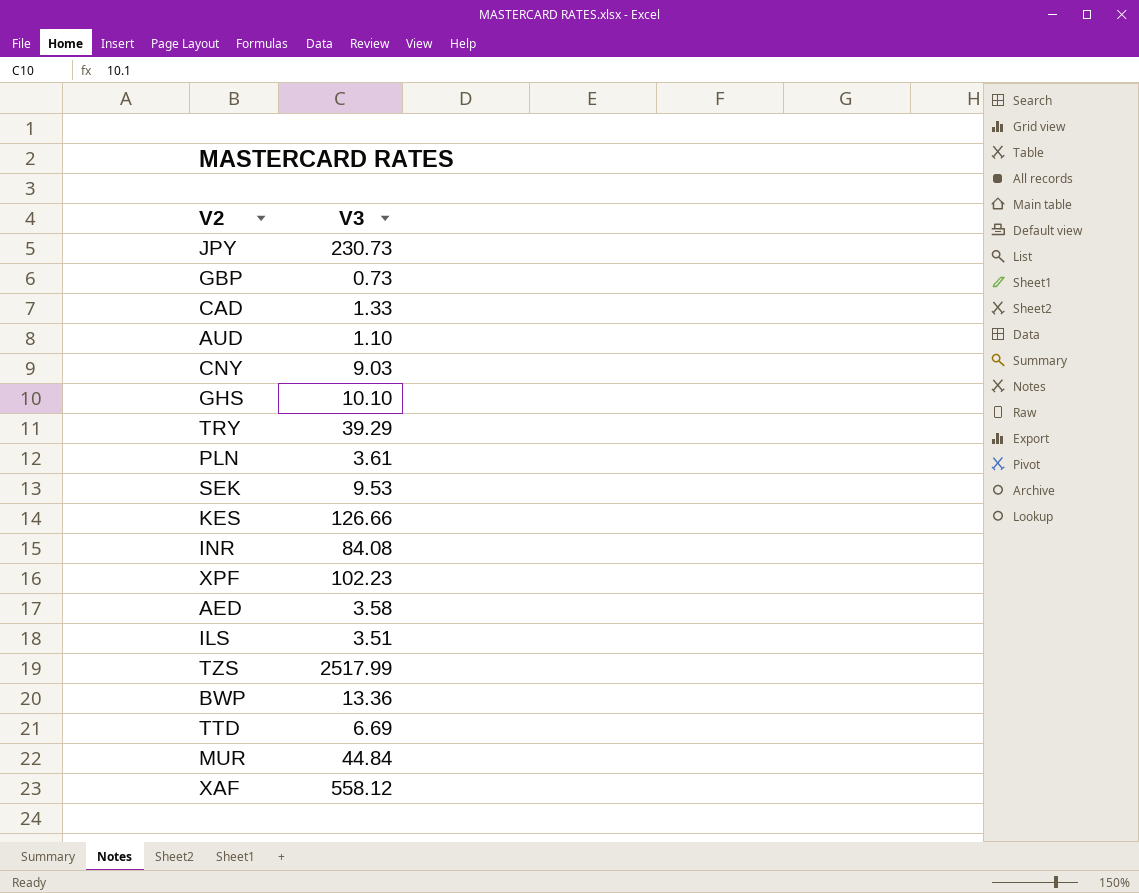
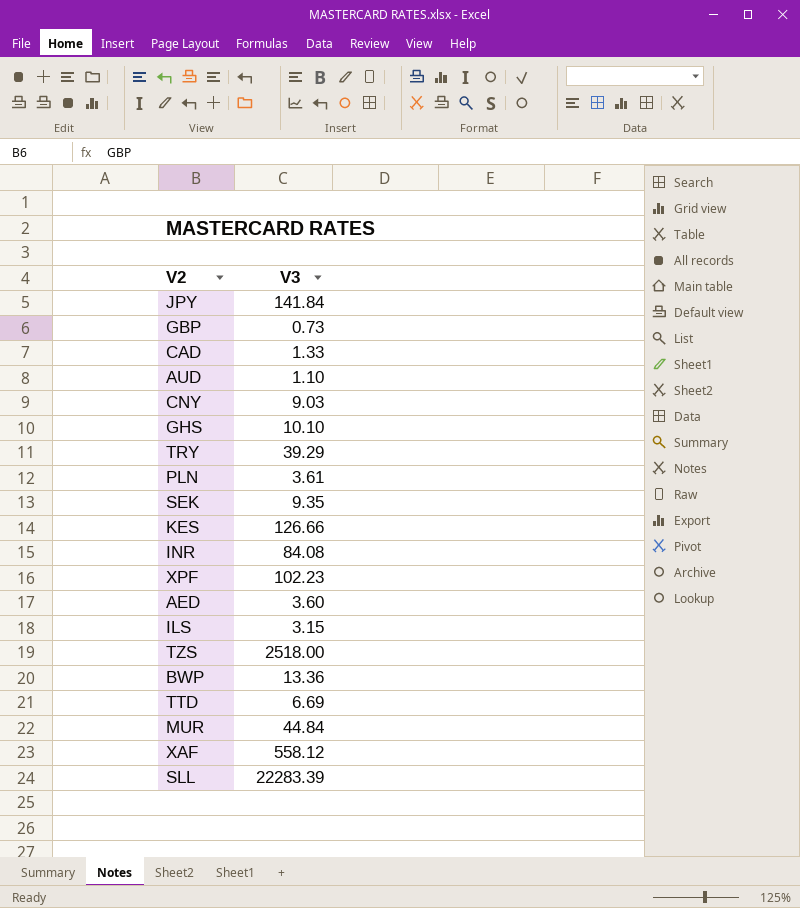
JPY | V3: 230.73 -> 141.84
SEK | V3: 9.53 -> 9.35
AED | V3: 3.58 -> 3.60
ILS | V3: 3.51 -> 3.15
TZS | V3: 2517.99 -> 2518.00
row SLL: none -> 22283.39

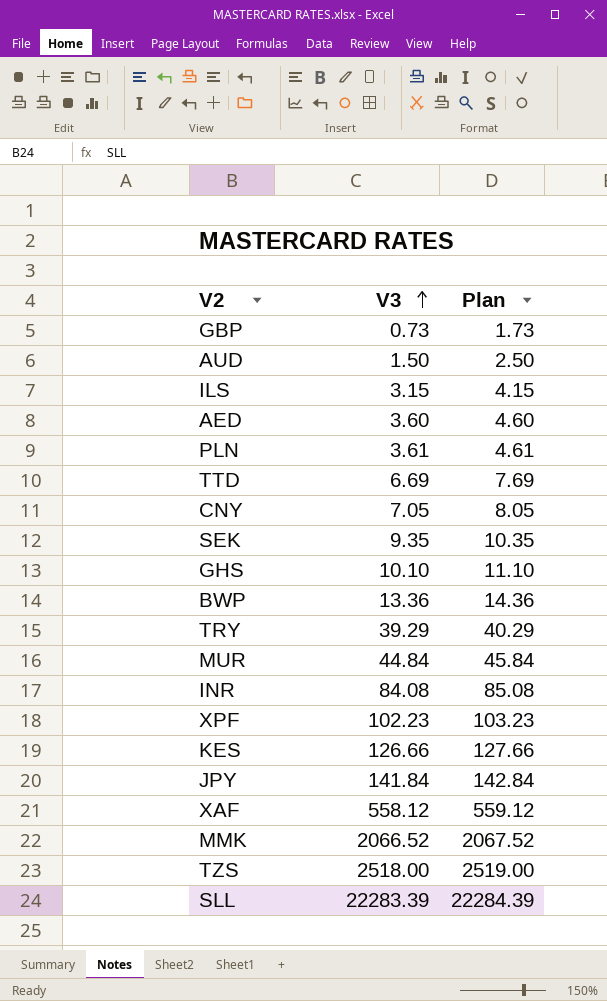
row order: none -> V3 ascending
column Plan | formula: none -> [V3] + 1
row CAD: 1.33 -> none
AUD | V3: 1.10 -> 1.50
CNY | V3: 9.03 -> 7.05
row MMK: none -> 2066.52 | 2067.52

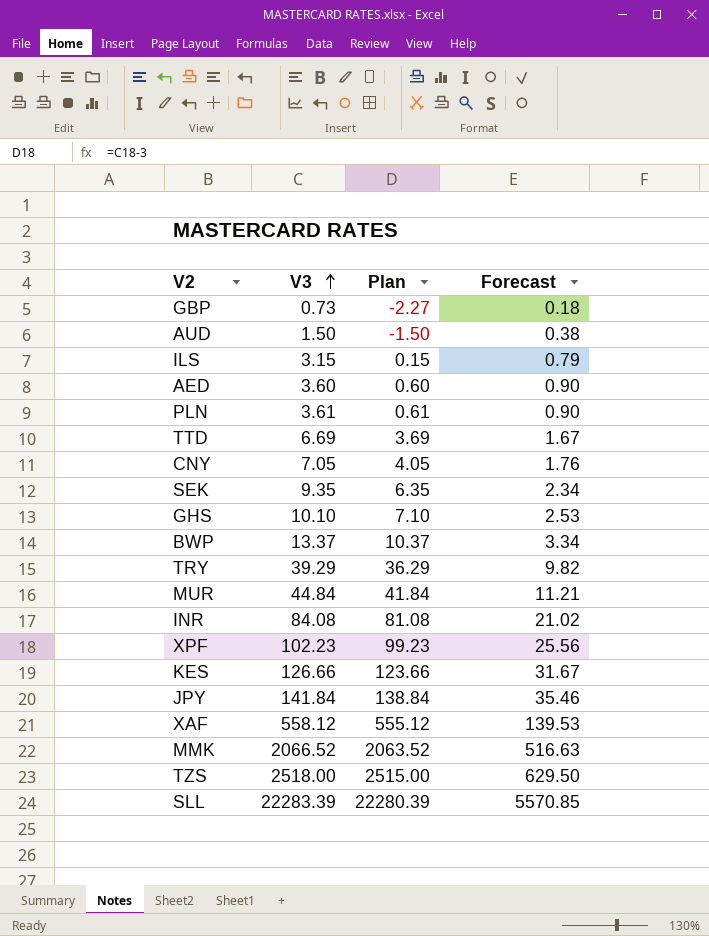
column Plan | formula: [V3] + 1 -> [V3] - 3
column Forecast | formula: none -> [V3] * 0.25
BWP | V3: 13.36 -> 13.37

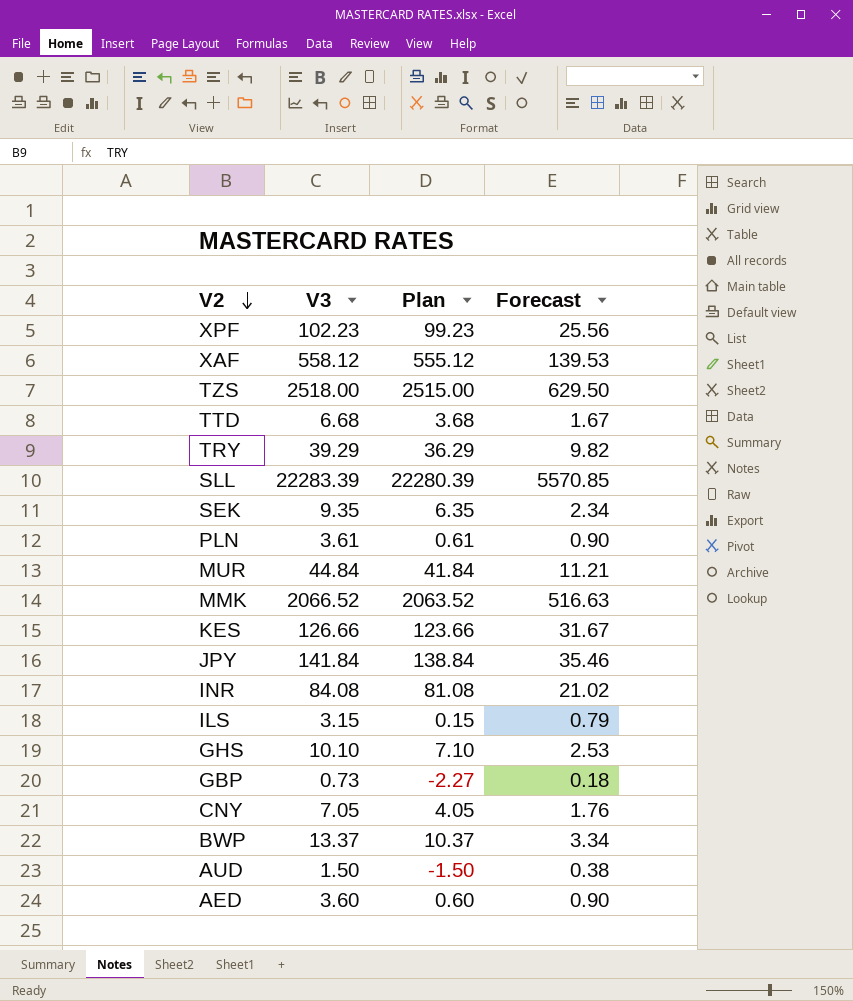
row order: V3 ascending -> V2 descending
TTD | V3: 6.69 -> 6.68
TTD | Plan: 3.69 -> 3.68

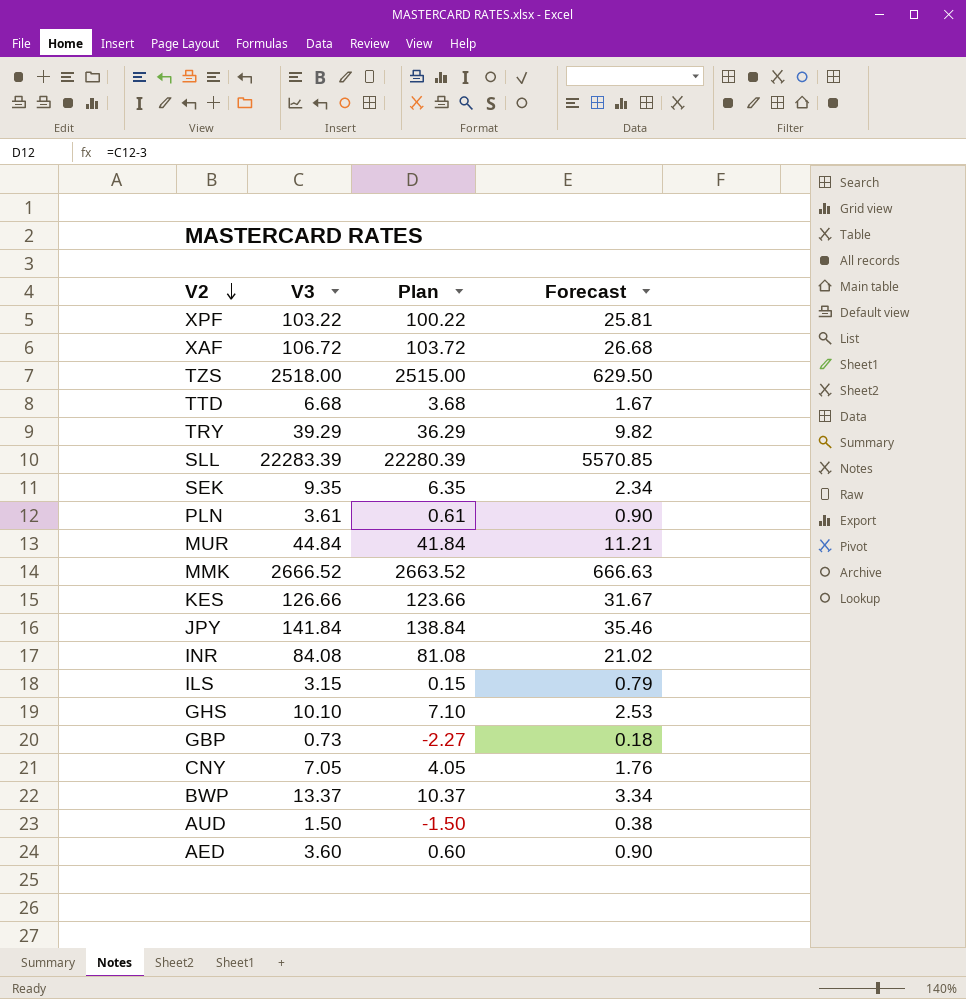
XPF | V3: 102.23 -> 103.22
XPF | Plan: 99.23 -> 100.22
XPF | Forecast: 25.56 -> 25.81
XAF | V3: 558.12 -> 106.72
XAF | Plan: 555.12 -> 103.72
XAF | Forecast: 139.53 -> 26.68
MMK | V3: 2066.52 -> 2666.52
MMK | Plan: 2063.52 -> 2663.52
MMK | Forecast: 516.63 -> 666.63

